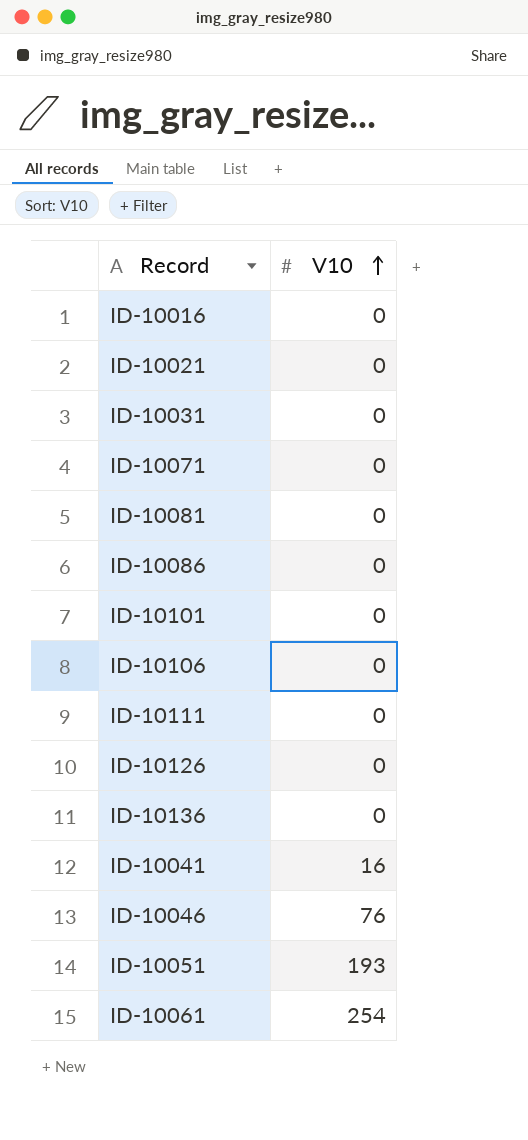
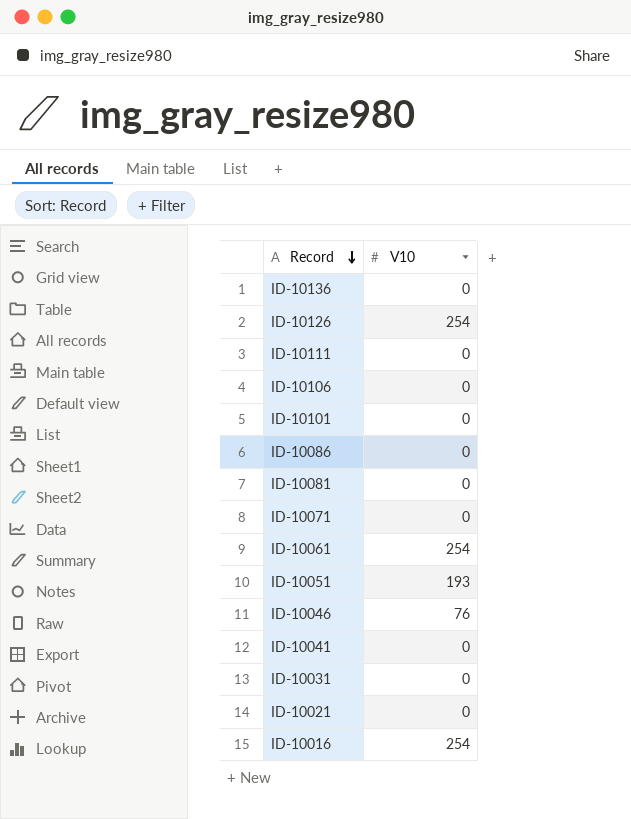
row order: V10 ascending -> Record descending
ID-10126 | V10: 0 -> 254
ID-10041 | V10: 16 -> 0
ID-10016 | V10: 0 -> 254

